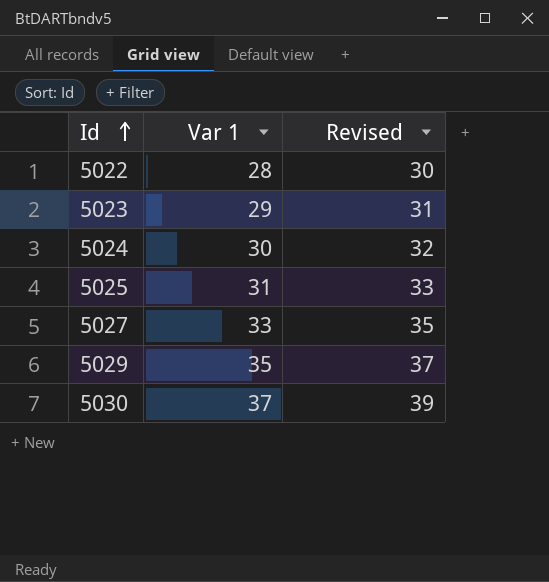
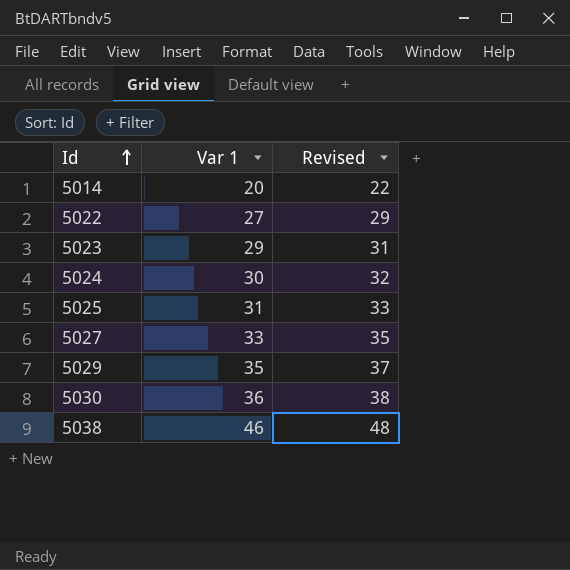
row 5014: none -> 20 | 22
5022 | Var 1: 28 -> 27
5022 | Revised: 30 -> 29
5030 | Var 1: 37 -> 36
5030 | Revised: 39 -> 38
row 5038: none -> 46 | 48

